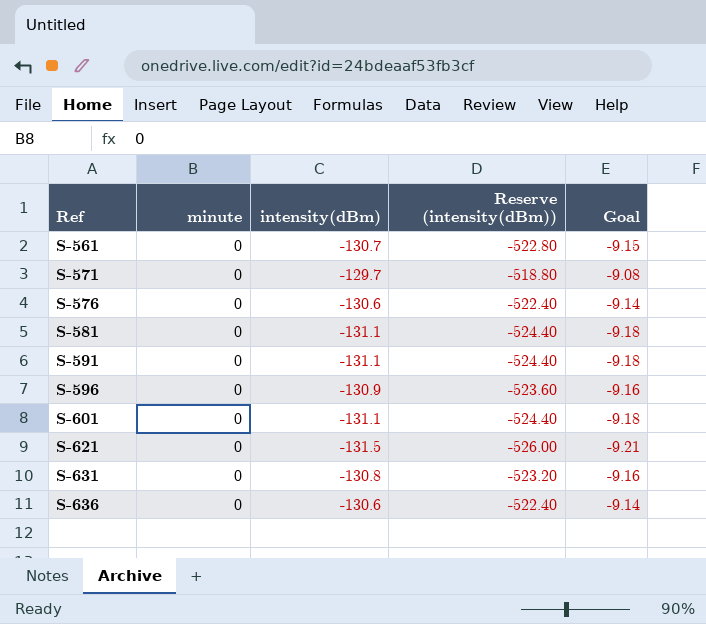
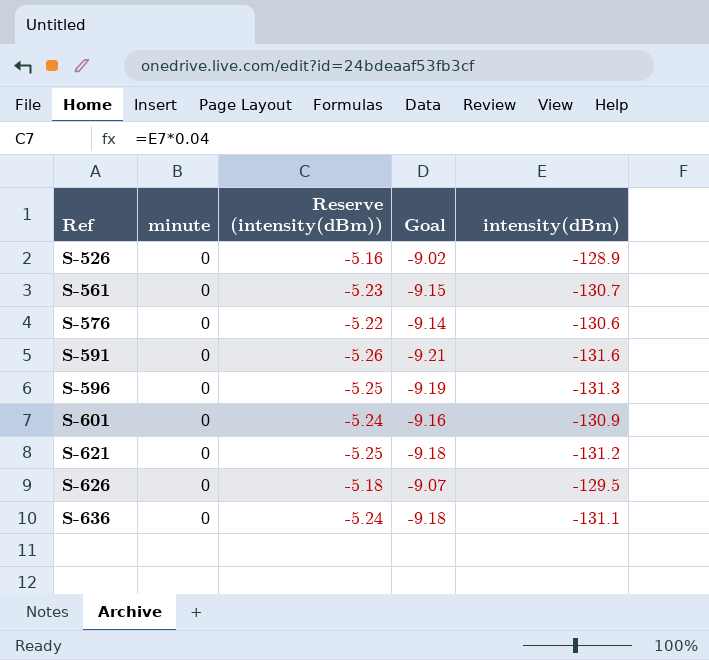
column Reserve (intensity(dBm)) | formula: [intensity(dBm)] * 4 -> [intensity(dBm)] * 0.04
column intensity(dBm) | position: 3 -> 5
row S-571: 0 | -129.7 | -518.80 | -9.08 -> none
row S-581: 0 | -131.1 | -524.40 | -9.18 -> none
row S-631: 0 | -130.8 | -523.20 | -9.16 -> none
row S-526: none -> 0 | -5.16 | -9.02 | -128.9
S-591 | Goal: -9.18 -> -9.21
S-591 | intensity(dBm): -131.1 -> -131.6
S-596 | Goal: -9.16 -> -9.19
S-596 | intensity(dBm): -130.9 -> -131.3
S-601 | Goal: -9.18 -> -9.16
S-601 | intensity(dBm): -131.1 -> -130.9
S-621 | Goal: -9.21 -> -9.18
S-621 | intensity(dBm): -131.5 -> -131.2
row S-626: none -> 0 | -5.18 | -9.07 | -129.5
S-636 | Goal: -9.14 -> -9.18
S-636 | intensity(dBm): -130.6 -> -131.1

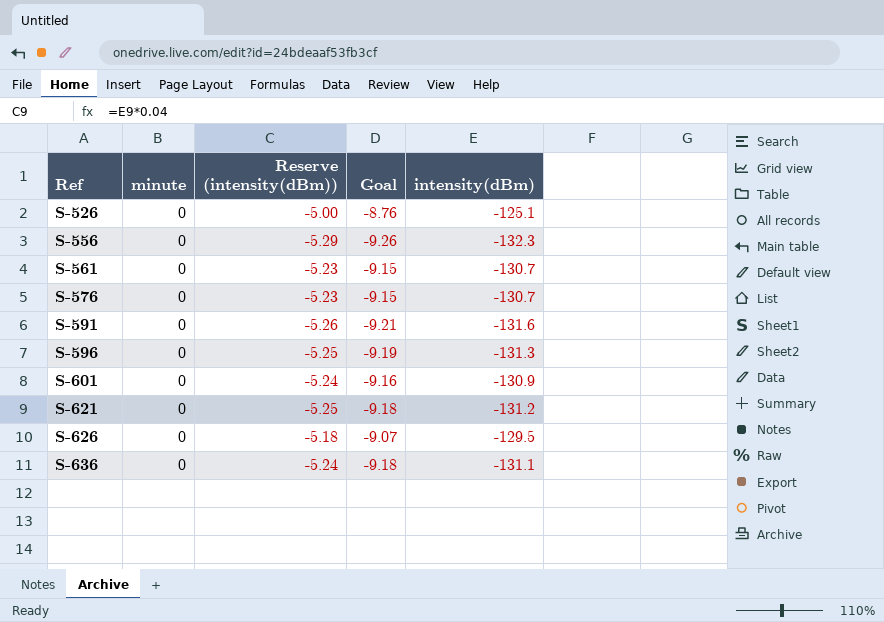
S-526 | Reserve (intensity(dBm)): -5.16 -> -5.00
S-526 | Goal: -9.02 -> -8.76
S-526 | intensity(dBm): -128.9 -> -125.1
row S-556: none -> 0 | -5.29 | -9.26 | -132.3
S-576 | Reserve (intensity(dBm)): -5.22 -> -5.23
S-576 | Goal: -9.14 -> -9.15
S-576 | intensity(dBm): -130.6 -> -130.7

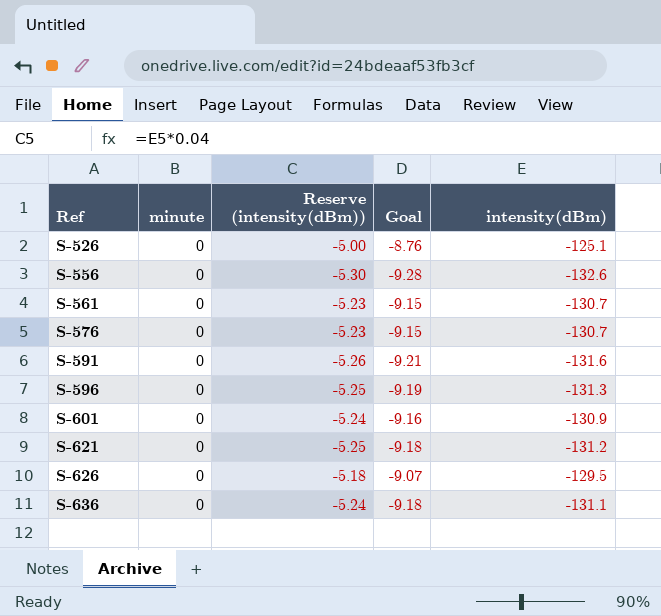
S-556 | Reserve (intensity(dBm)): -5.29 -> -5.30
S-556 | Goal: -9.26 -> -9.28
S-556 | intensity(dBm): -132.3 -> -132.6

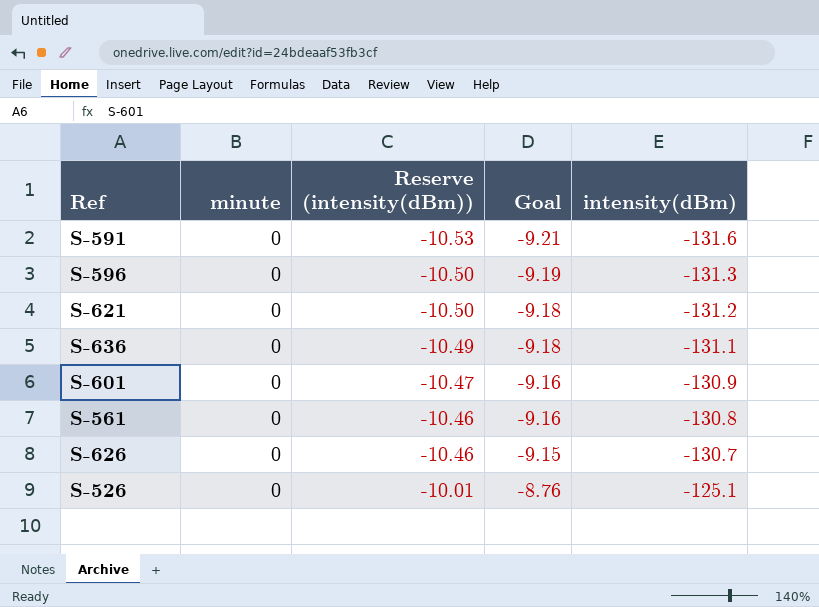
row order: Ref ascending -> Reserve (intensity(dBm)) ascending
column Reserve (intensity(dBm)) | formula: [intensity(dBm)] * 0.04 -> [intensity(dBm)] * 0.08
row S-556: 0 | -5.30 | -9.28 | -132.6 -> none
row S-576: 0 | -5.23 | -9.15 | -130.7 -> none
S-561 | Goal: -9.15 -> -9.16
S-561 | intensity(dBm): -130.7 -> -130.8
S-626 | Goal: -9.07 -> -9.15
S-626 | intensity(dBm): -129.5 -> -130.7

